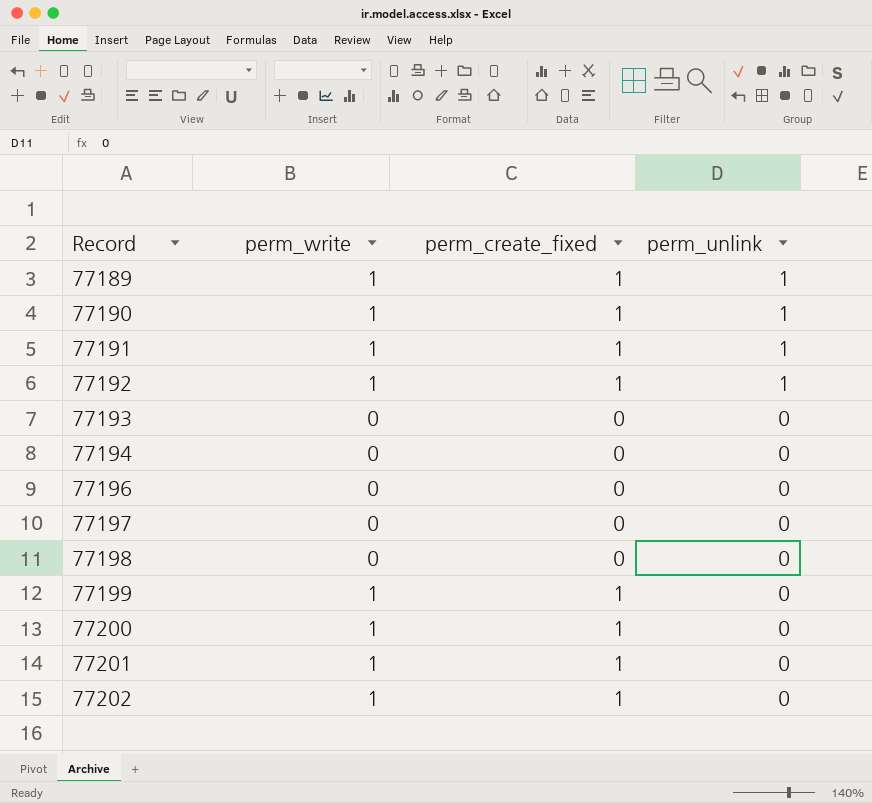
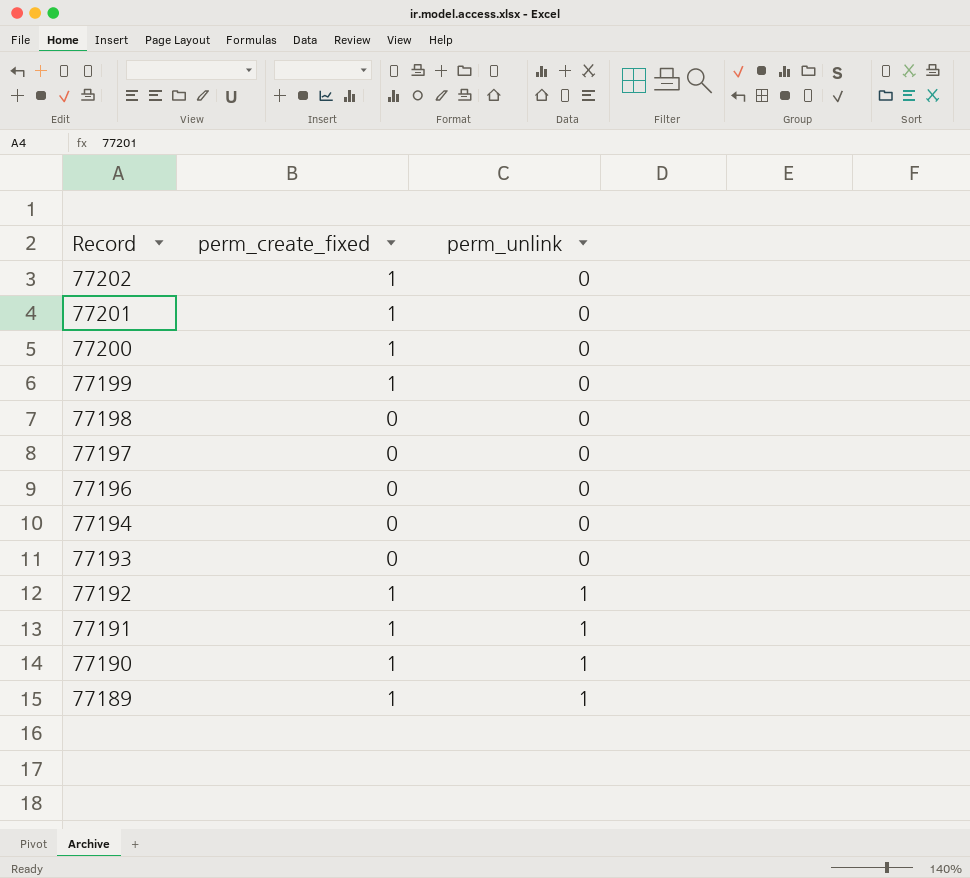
row order: Record ascending -> Record descending
column perm_write | position: 2 -> none

